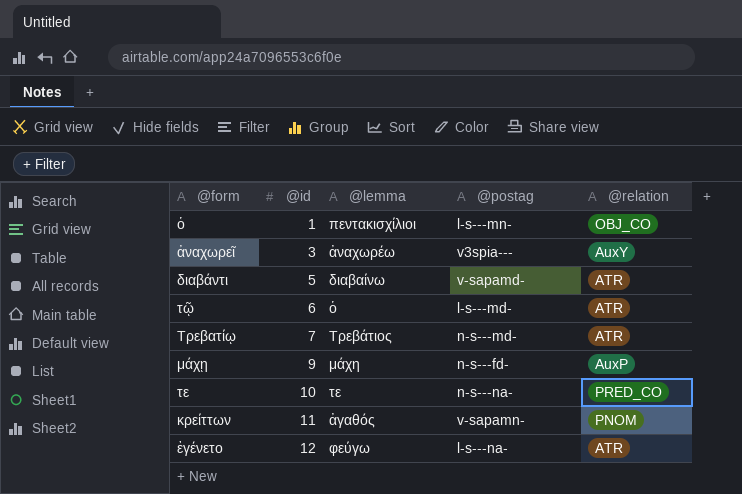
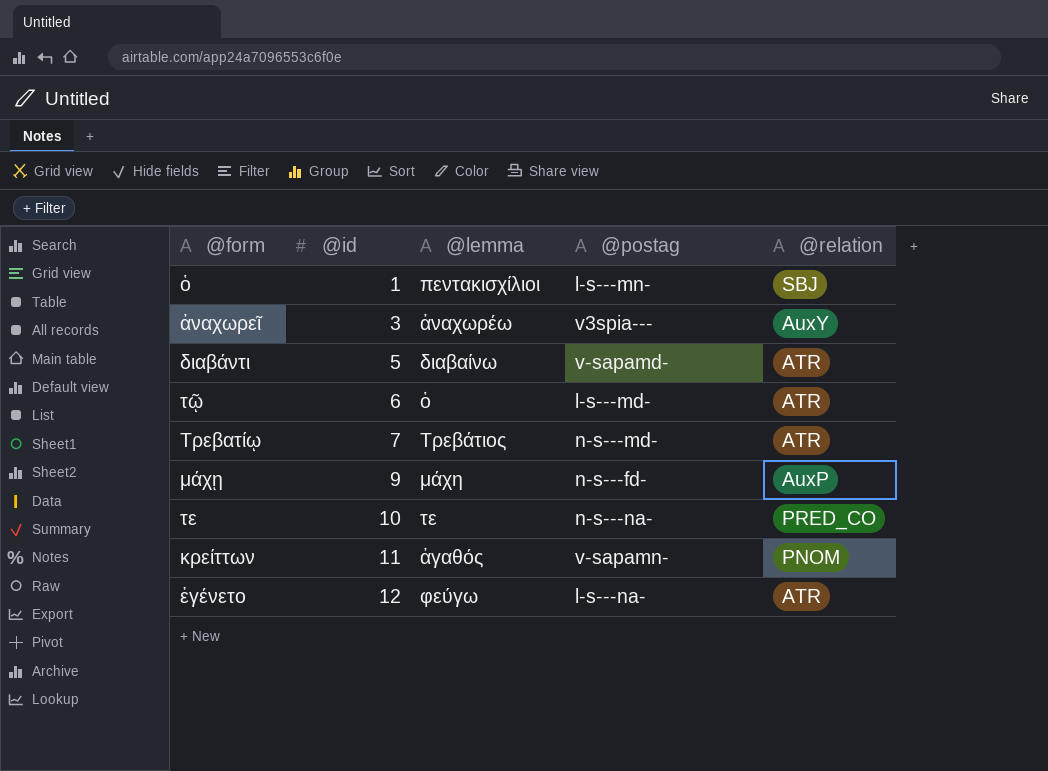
ὁ | @relation: OBJ_CO -> SBJ

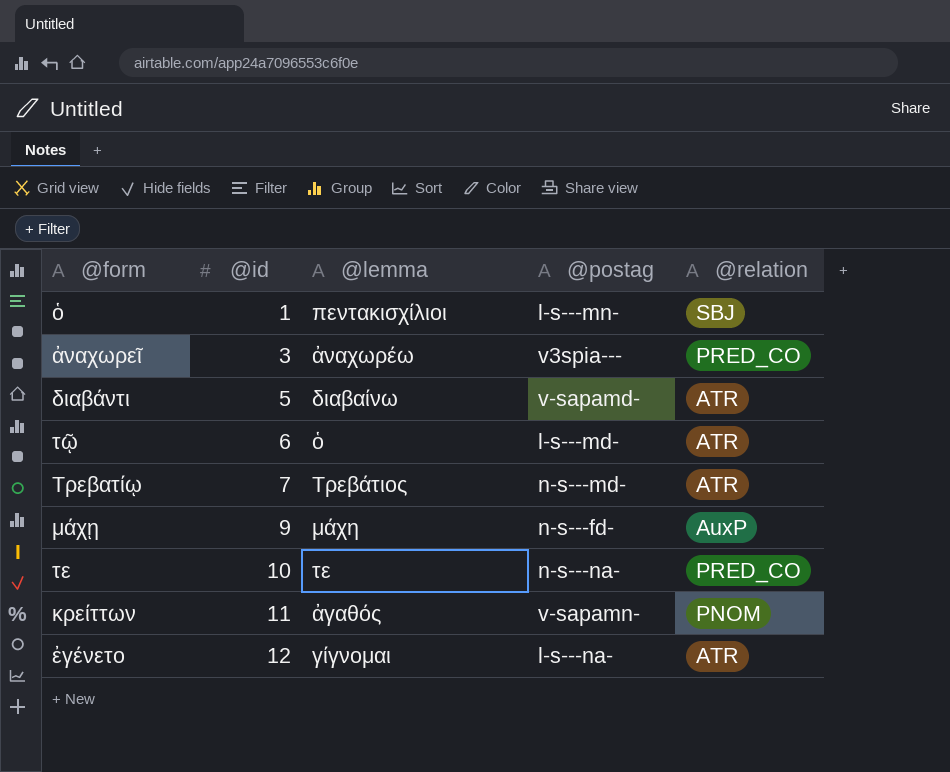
ἀναχωρεῖ | @relation: AuxY -> PRED_CO
ἐγένετο | @lemma: φεύγω -> γίγνομαι

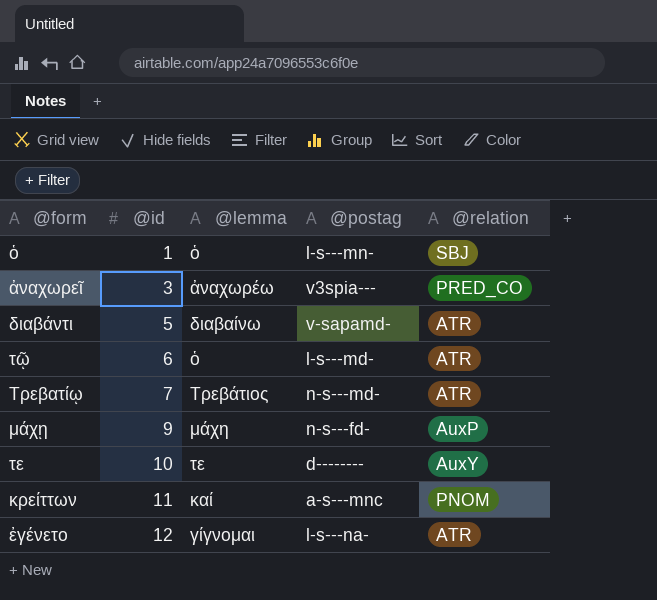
ὁ | @lemma: πεντακισχίλιοι -> ὁ
τε | @postag: n-s---na- -> d--------
τε | @relation: PRED_CO -> AuxY
κρείττων | @lemma: ἀγαθός -> καί
κρείττων | @postag: v-sapamn- -> a-s---mnc

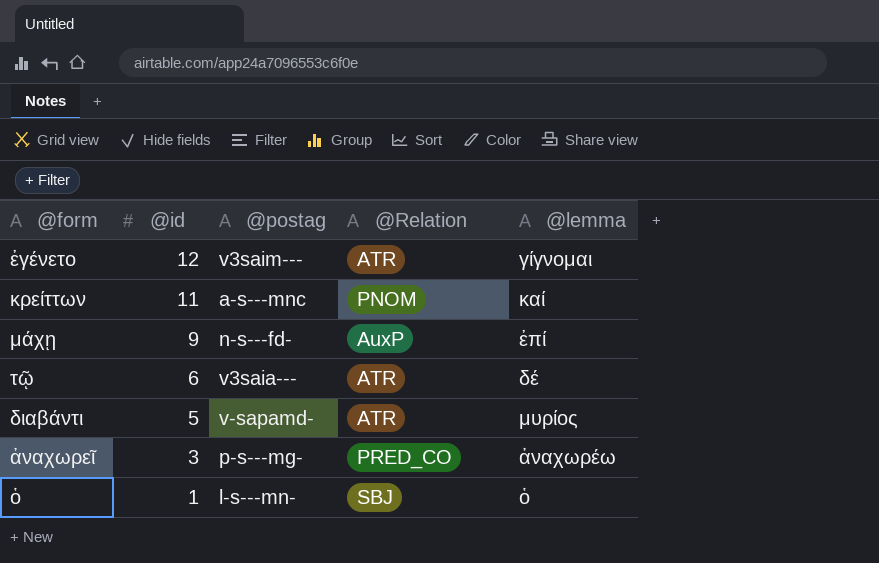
row order: @id ascending -> @id descending
column name: @relation -> @Relation
column @lemma | position: 3 -> 5
row Τρεβατίῳ: 7 | Τρεβάτιος | n-s---md- | ATR -> none
row τε: 10 | τε | d-------- | AuxY -> none
ἐγένετο | @postag: l-s---na- -> v3saim---
μάχῃ | @lemma: μάχη -> ἐπί
τῷ | @postag: l-s---md- -> v3saia---
τῷ | @lemma: ὁ -> δέ
διαβάντι | @lemma: διαβαίνω -> μυρίος
ἀναχωρεῖ | @postag: v3spia--- -> p-s---mg-

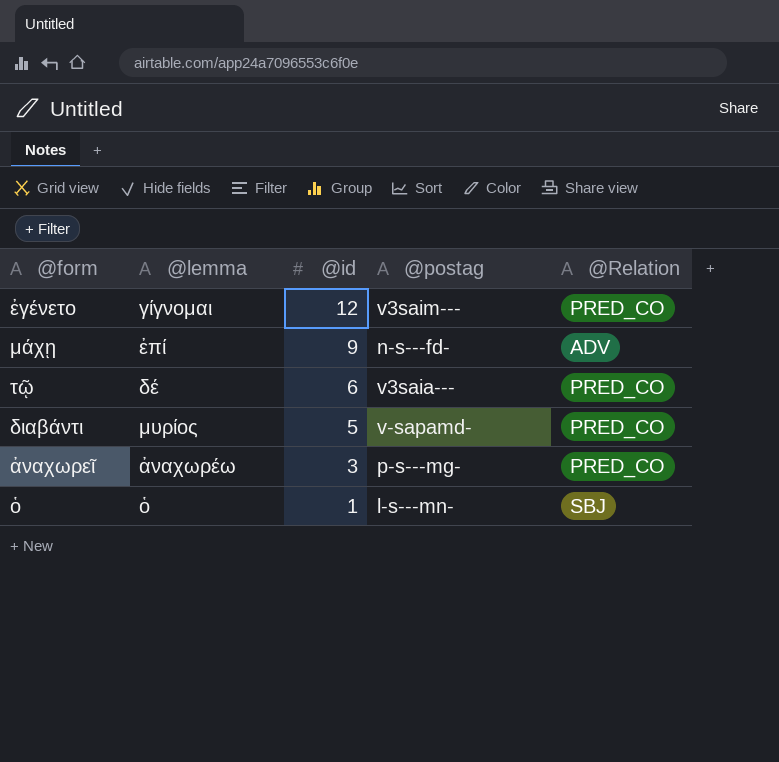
column @lemma | position: 5 -> 2
row κρείττων: 11 | a-s---mnc | PNOM | καί -> none
ἐγένετο | @Relation: ATR -> PRED_CO
μάχῃ | @Relation: AuxP -> ADV
τῷ | @Relation: ATR -> PRED_CO
διαβάντι | @Relation: ATR -> PRED_CO

